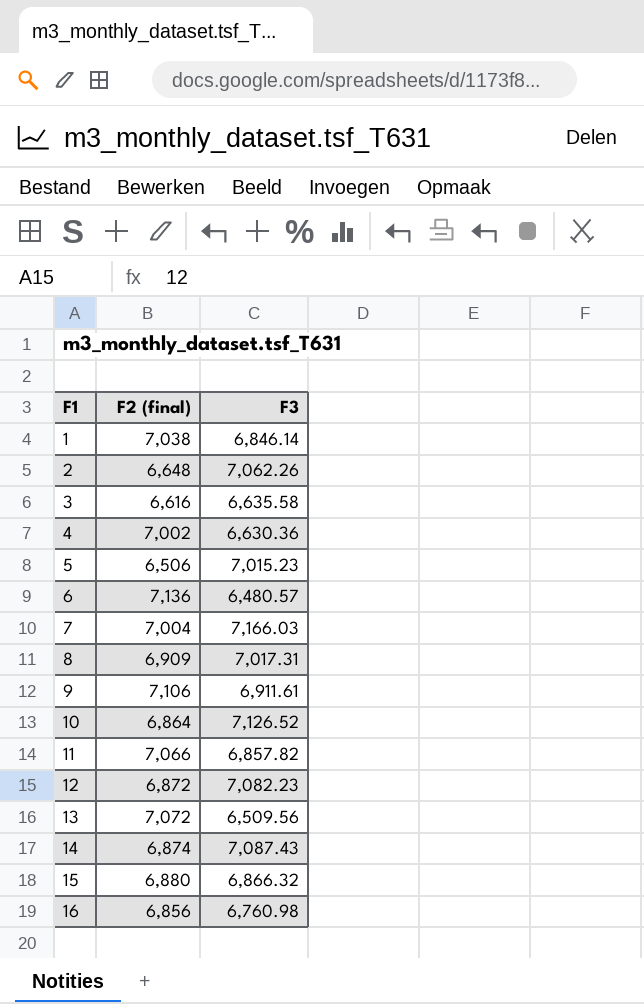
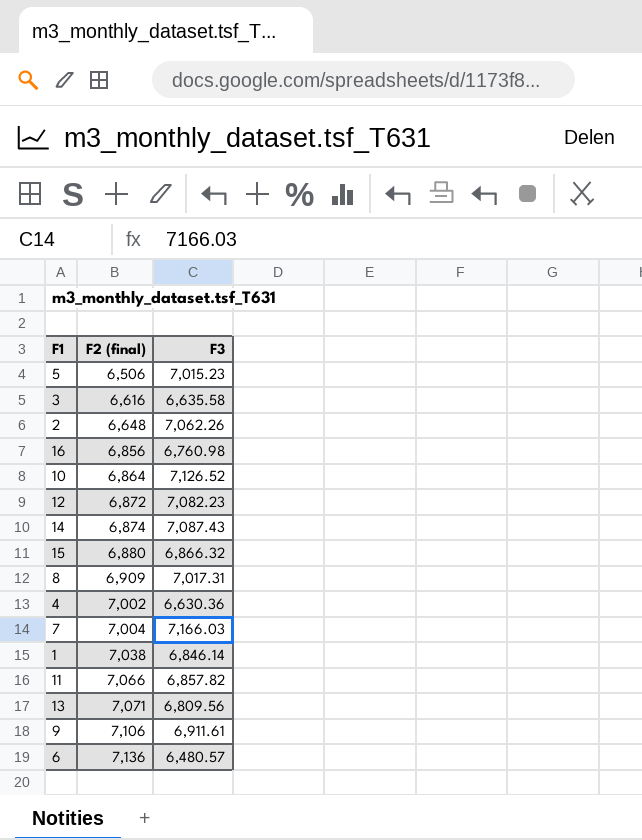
row order: F1 ascending -> F2 (final) ascending
13 | F2 (final): 7,072 -> 7,071
13 | F3: 6,509.56 -> 6,809.56

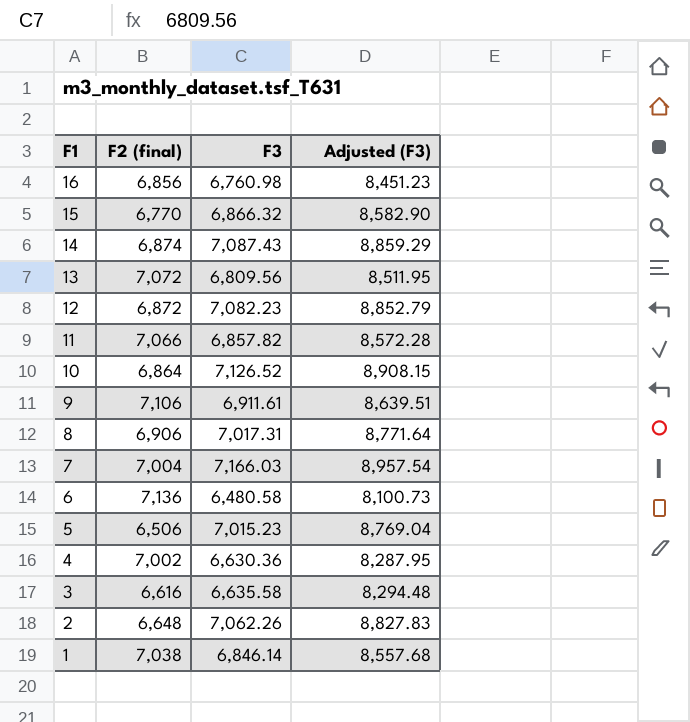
row order: F2 (final) ascending -> F1 descending
column Adjusted (F3) | formula: none -> [F3] * 1.25
15 | F2 (final): 6,880 -> 6,770
13 | F2 (final): 7,071 -> 7,072
8 | F2 (final): 6,909 -> 6,906
6 | F3: 6,480.57 -> 6,480.58

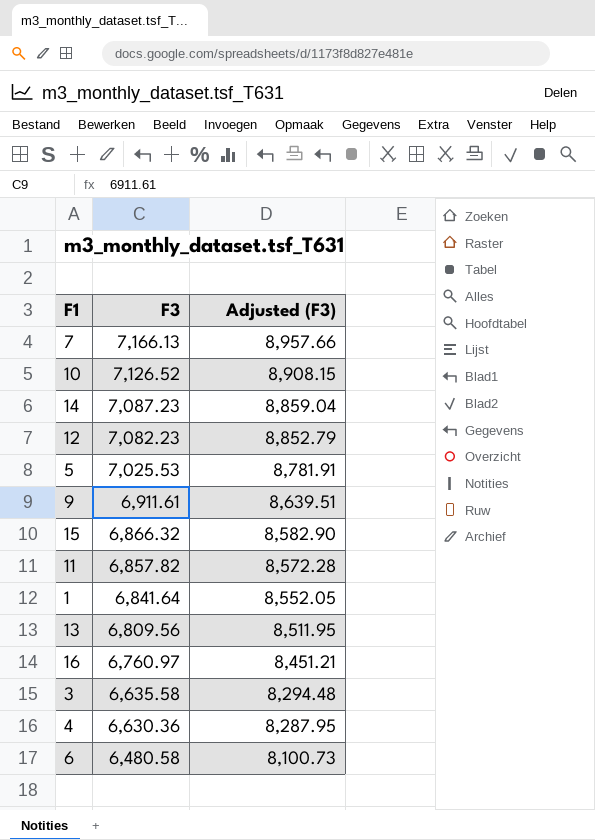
row order: F1 descending -> F3 descending
column F2 (final) | position: 2 -> none
row 8: 6,906 | 7,017.31 | 8,771.64 -> none
row 2: 6,648 | 7,062.26 | 8,827.83 -> none
7 | F3: 7,166.03 -> 7,166.13
7 | Adjusted (F3): 8,957.54 -> 8,957.66
14 | F3: 7,087.43 -> 7,087.23
14 | Adjusted (F3): 8,859.29 -> 8,859.04
5 | F3: 7,015.23 -> 7,025.53
5 | Adjusted (F3): 8,769.04 -> 8,781.91
1 | F3: 6,846.14 -> 6,841.64
1 | Adjusted (F3): 8,557.68 -> 8,552.05
16 | F3: 6,760.98 -> 6,760.97
16 | Adjusted (F3): 8,451.23 -> 8,451.21

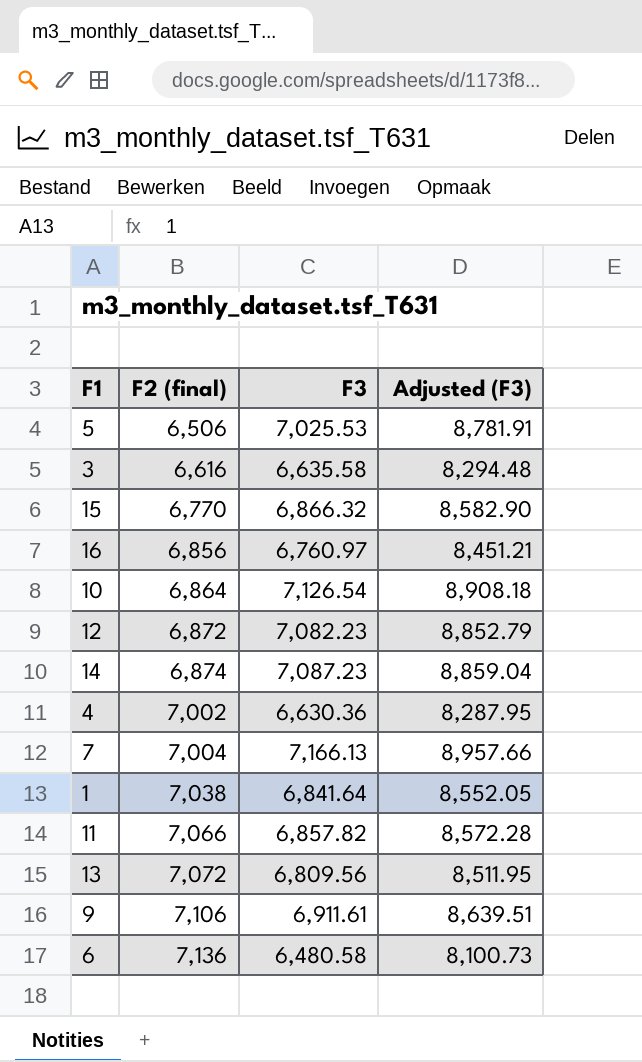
row order: F3 descending -> F2 (final) ascending
column F2 (final) | position: none -> 2
10 | F3: 7,126.52 -> 7,126.54
10 | Adjusted (F3): 8,908.15 -> 8,908.18

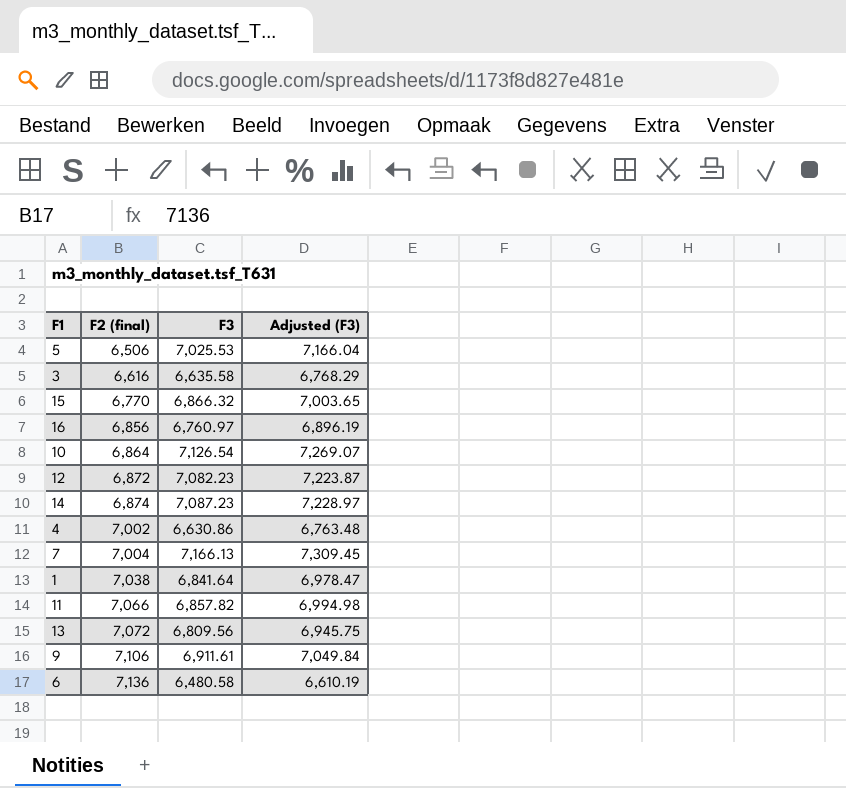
column Adjusted (F3) | formula: [F3] * 1.25 -> [F3] * 1.02
4 | F3: 6,630.36 -> 6,630.86

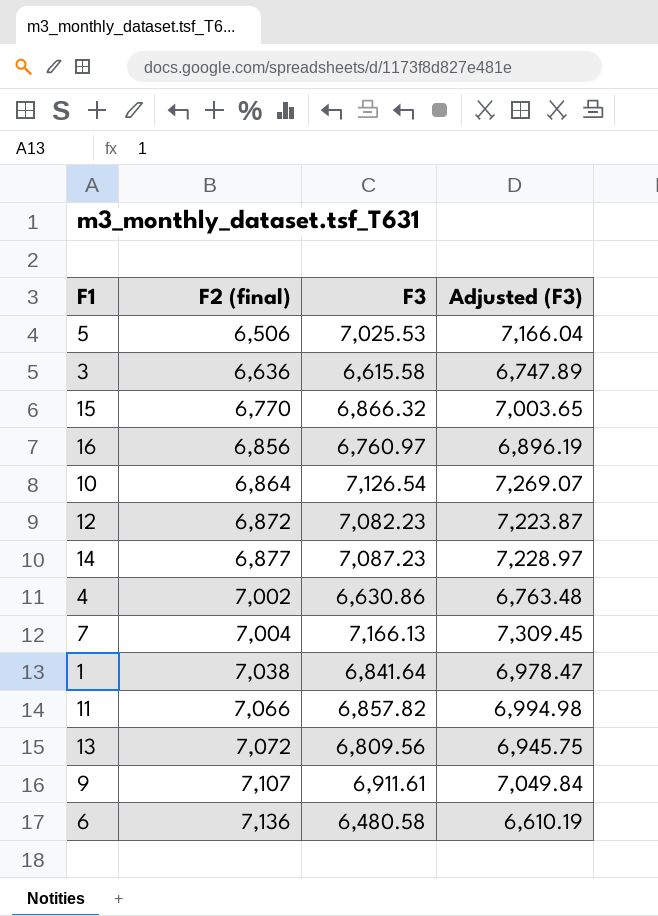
3 | F2 (final): 6,616 -> 6,636
3 | F3: 6,635.58 -> 6,615.58
3 | Adjusted (F3): 6,768.29 -> 6,747.89
14 | F2 (final): 6,874 -> 6,877
9 | F2 (final): 7,106 -> 7,107

